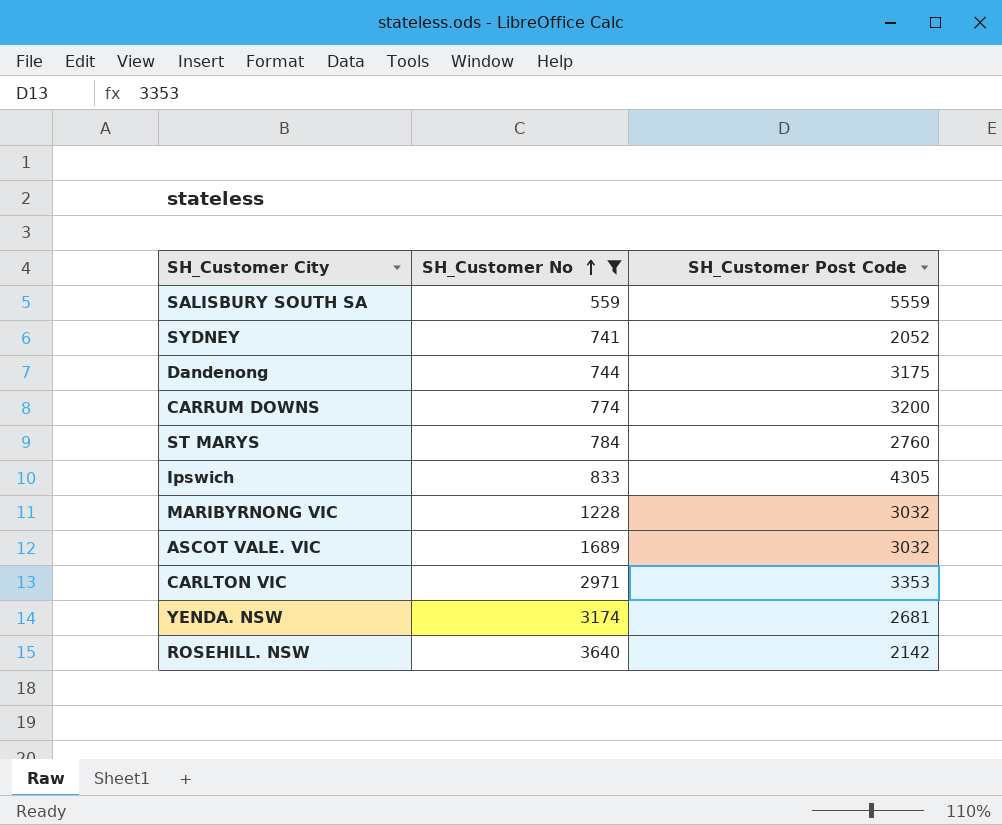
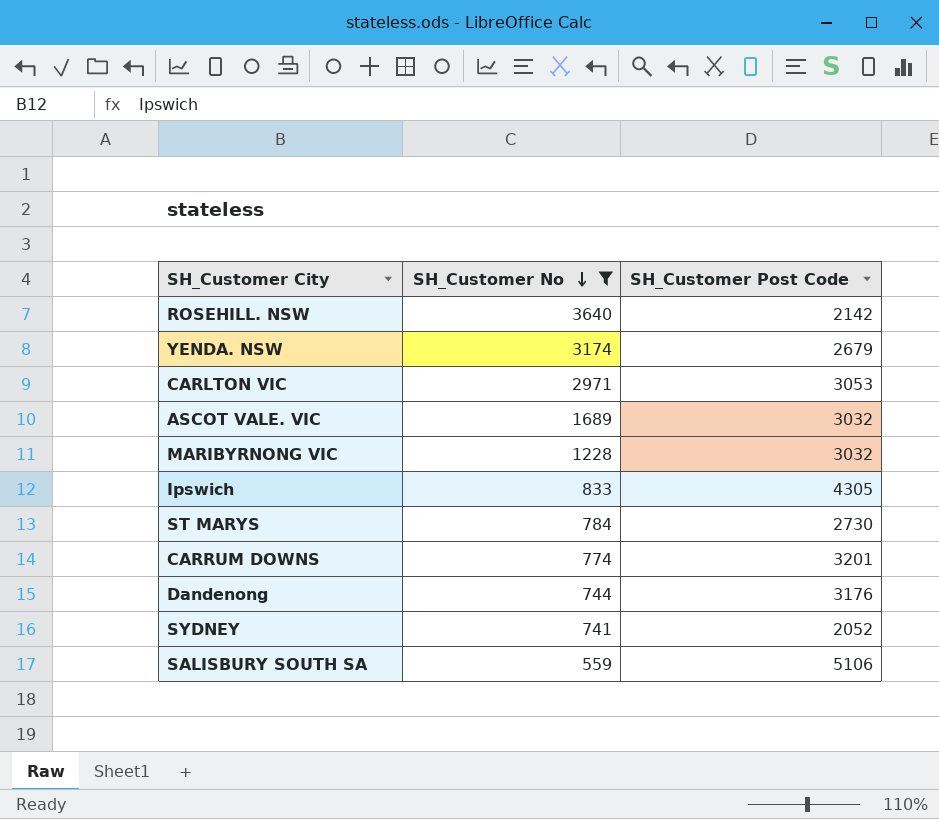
row order: SH_Customer No ascending -> SH_Customer No descending
YENDA. NSW | SH_Customer Post Code: 2681 -> 2679
CARLTON VIC | SH_Customer Post Code: 3353 -> 3053
ST MARYS | SH_Customer Post Code: 2760 -> 2730
CARRUM DOWNS | SH_Customer Post Code: 3200 -> 3201
Dandenong | SH_Customer Post Code: 3175 -> 3176
SALISBURY SOUTH SA | SH_Customer Post Code: 5559 -> 5106

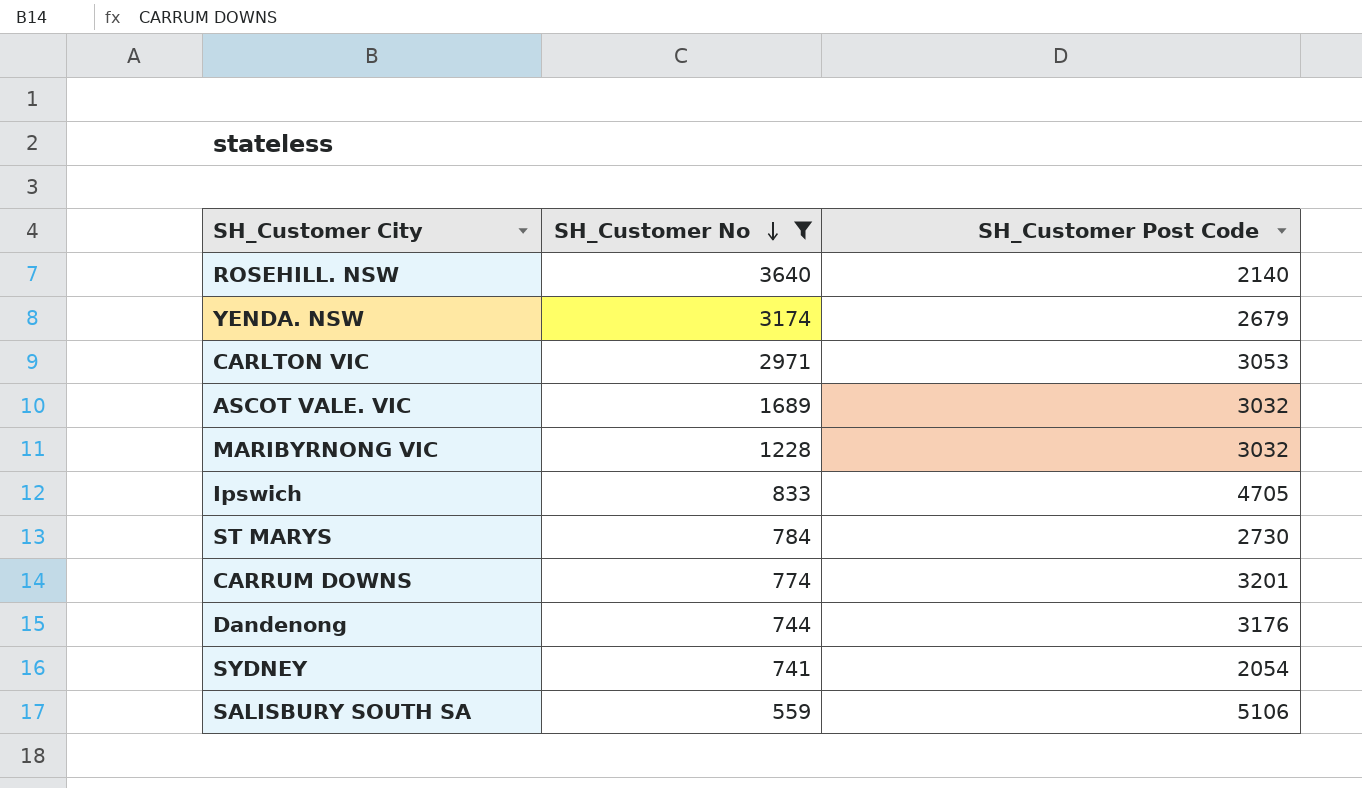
ROSEHILL. NSW | SH_Customer Post Code: 2142 -> 2140
Ipswich | SH_Customer Post Code: 4305 -> 4705
SYDNEY | SH_Customer Post Code: 2052 -> 2054

